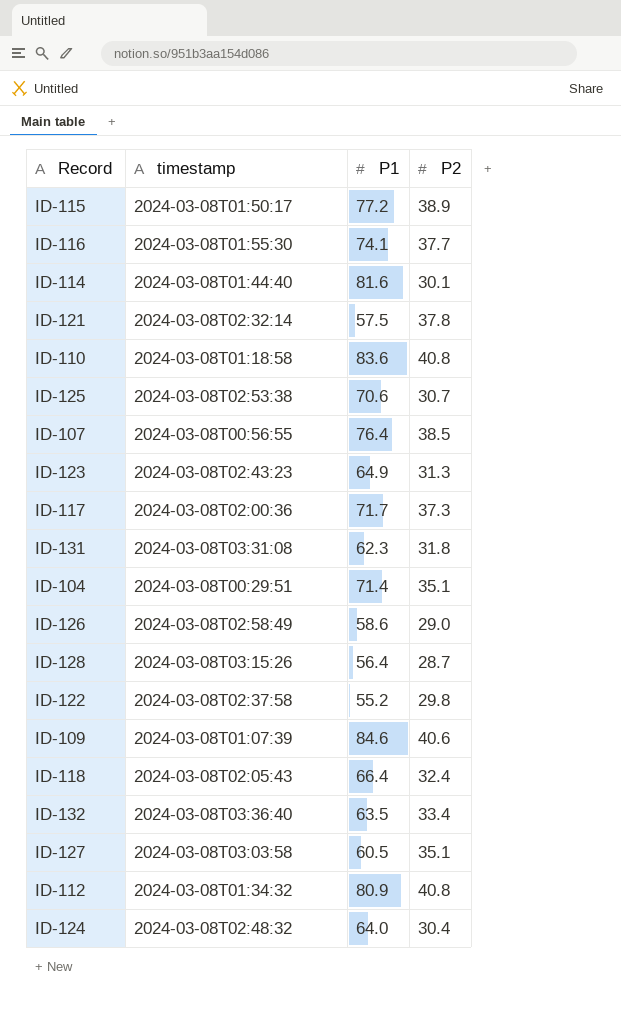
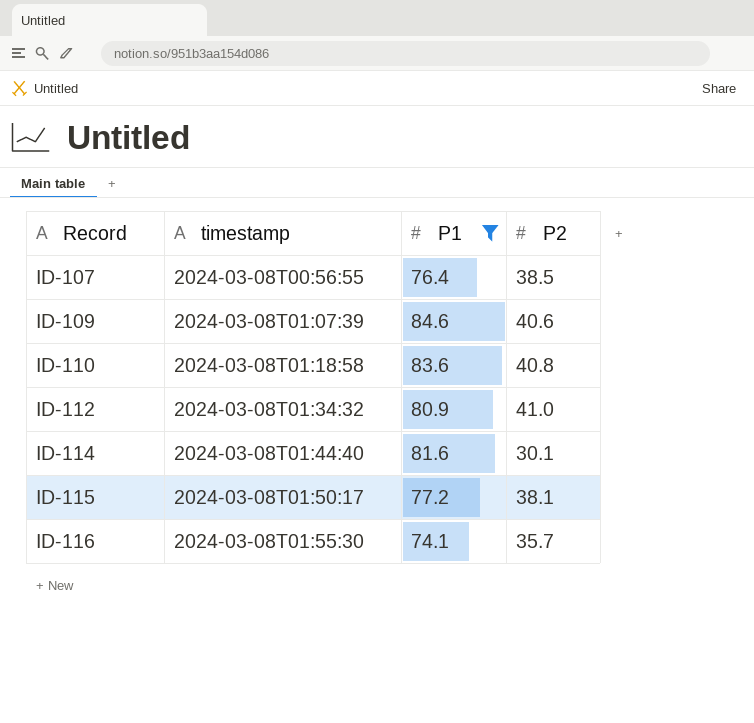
filter: none -> P1 >= 74.1
row order: none -> Record ascending
ID-112 | P2: 40.8 -> 41.0
ID-115 | P2: 38.9 -> 38.1
ID-116 | P2: 37.7 -> 35.7

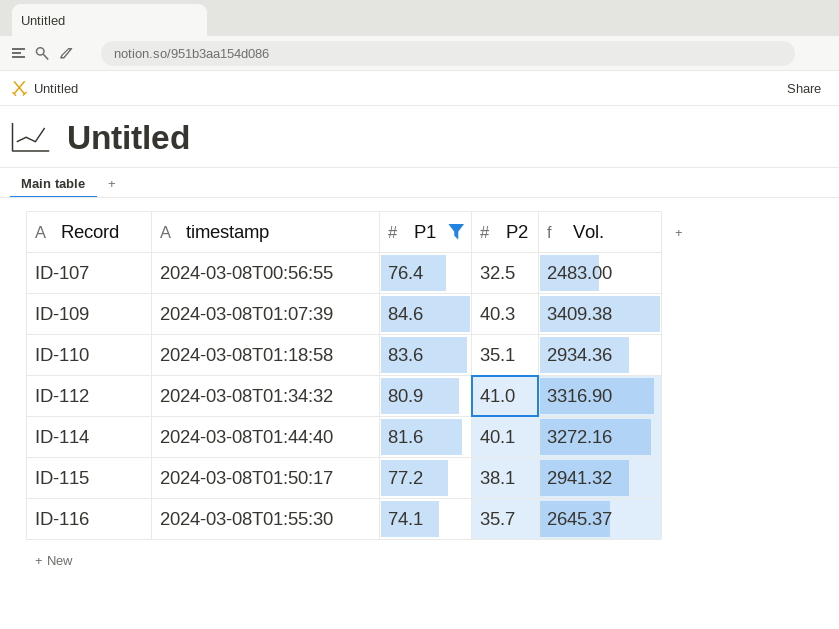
column Vol. | formula: none -> [P1] * [P2]
ID-107 | P2: 38.5 -> 32.5
ID-109 | P2: 40.6 -> 40.3
ID-110 | P2: 40.8 -> 35.1
ID-114 | P2: 30.1 -> 40.1

